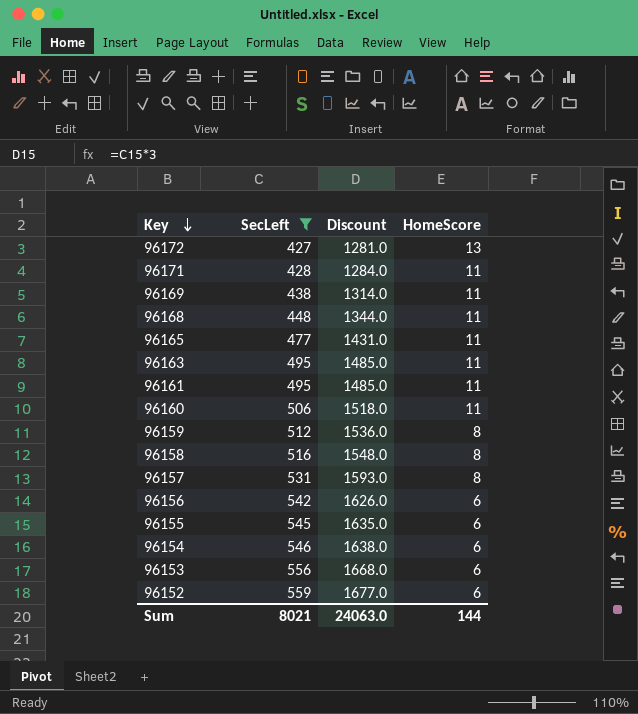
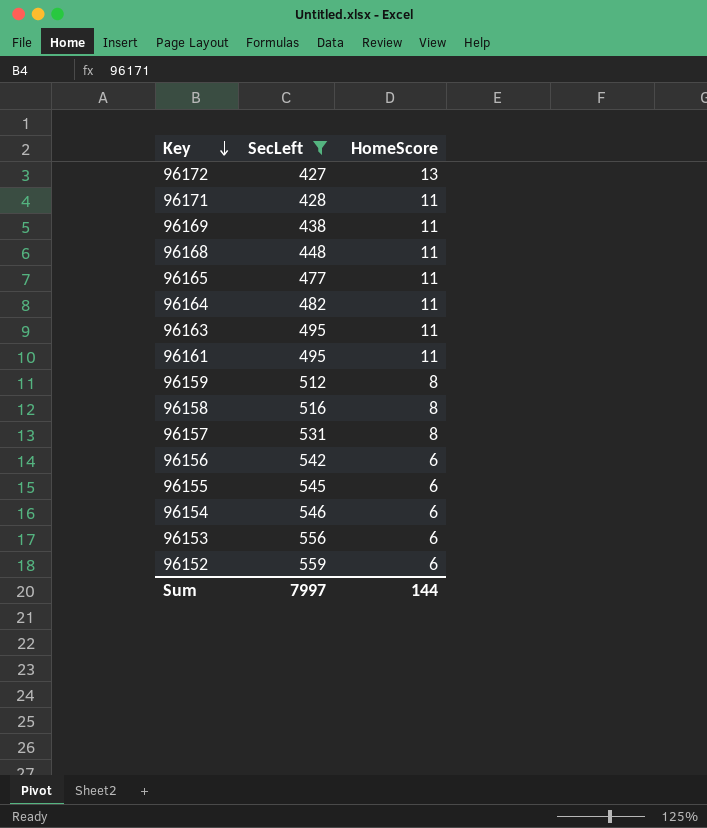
column Discount | formula: [SecLeft] * 3 -> none
row 96160: 506 | 1518.0 | 11 -> none
row 96164: none -> 482 | 11
Sum | SecLeft: 8021 -> 7997

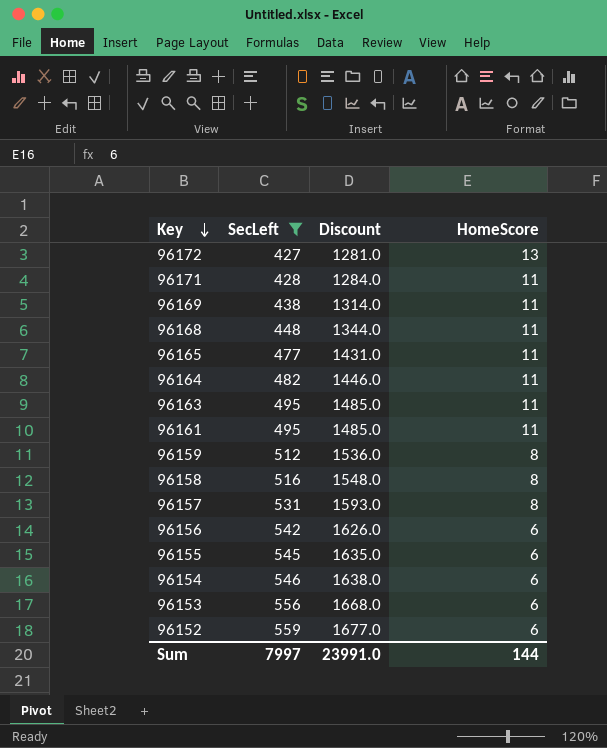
column Discount | formula: none -> [SecLeft] * 3

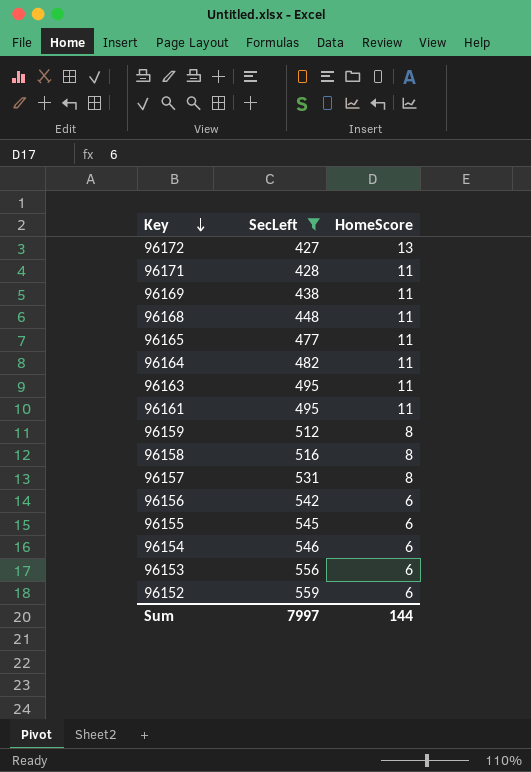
column Discount | formula: [SecLeft] * 3 -> none

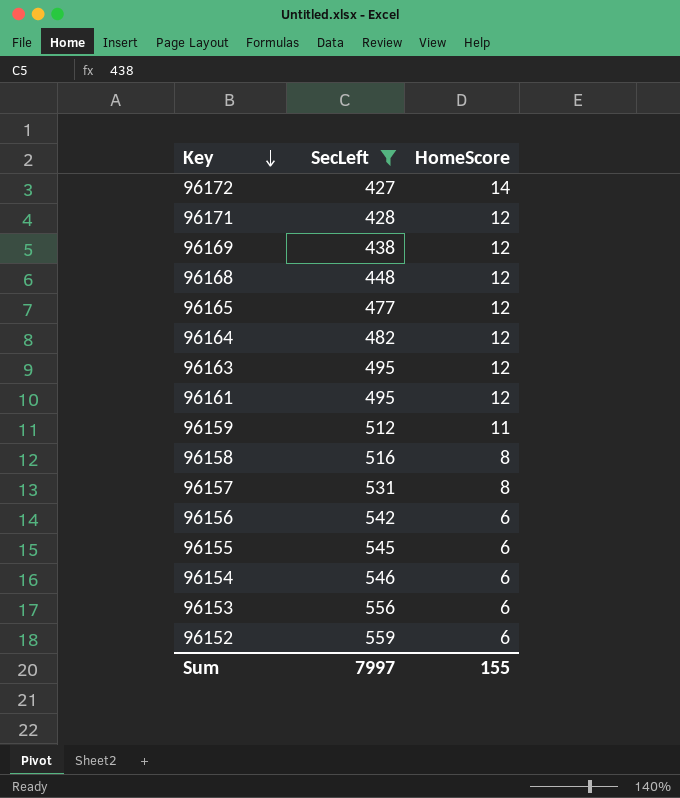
96172 | HomeScore: 13 -> 14
96171 | HomeScore: 11 -> 12
96169 | HomeScore: 11 -> 12
96168 | HomeScore: 11 -> 12
96165 | HomeScore: 11 -> 12
96164 | HomeScore: 11 -> 12
96163 | HomeScore: 11 -> 12
96161 | HomeScore: 11 -> 12
96159 | HomeScore: 8 -> 11
Sum | HomeScore: 144 -> 155

